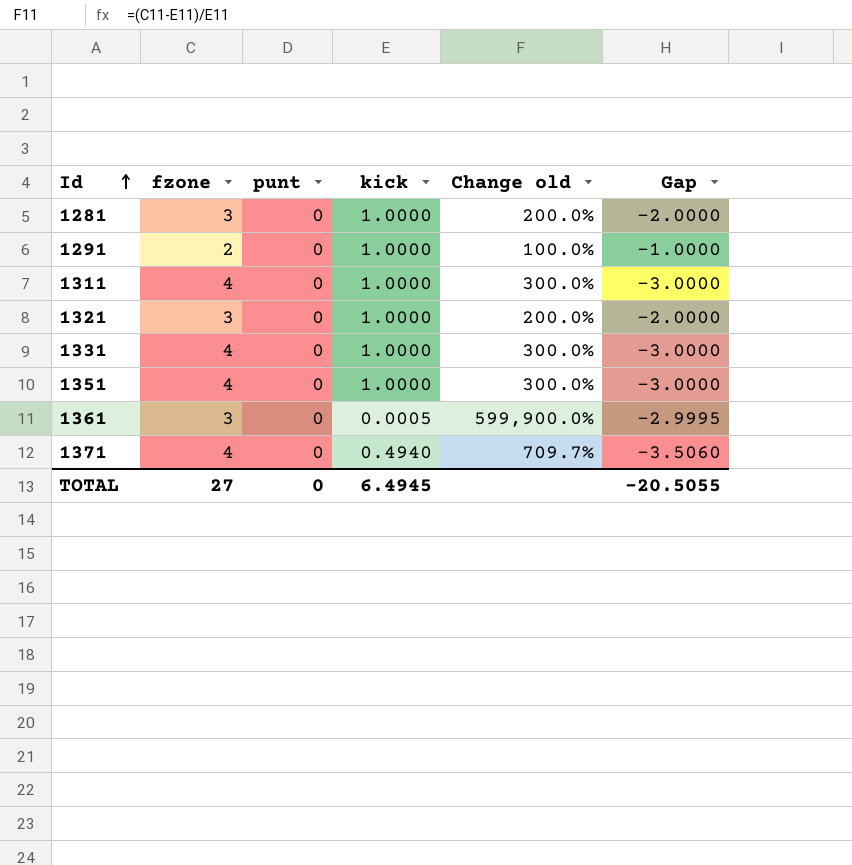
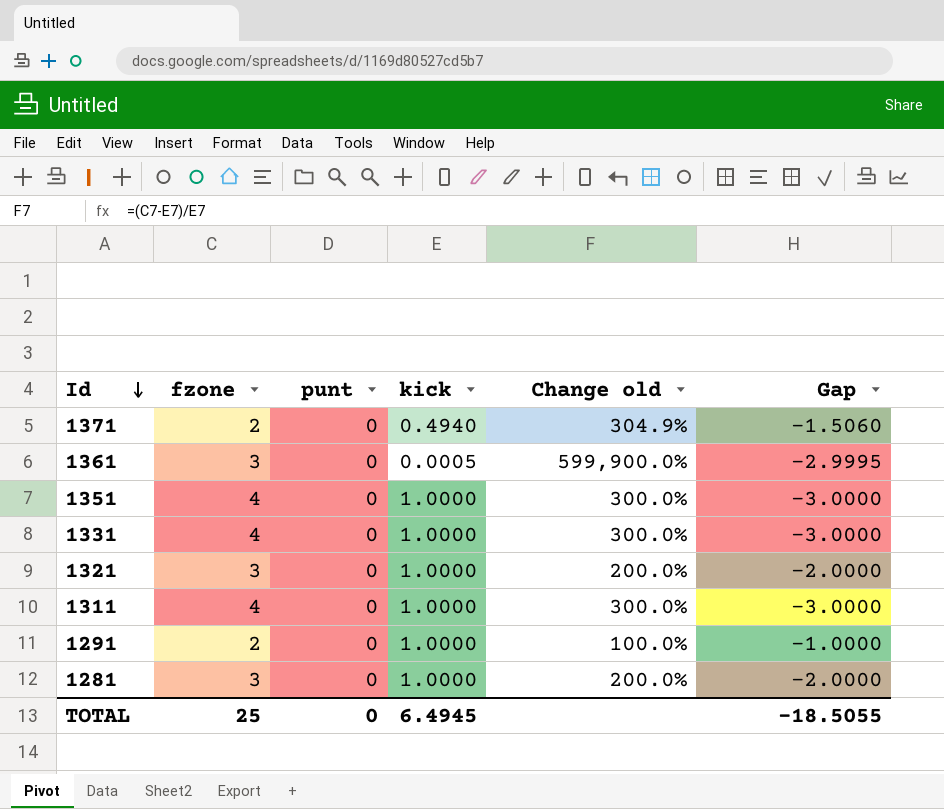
row order: Id ascending -> Id descending
1371 | fzone: 4 -> 2
1371 | Change old: 709.7% -> 304.9%
1371 | Gap: -3.5060 -> -1.5060
TOTAL | fzone: 27 -> 25
TOTAL | Gap: -20.5055 -> -18.5055

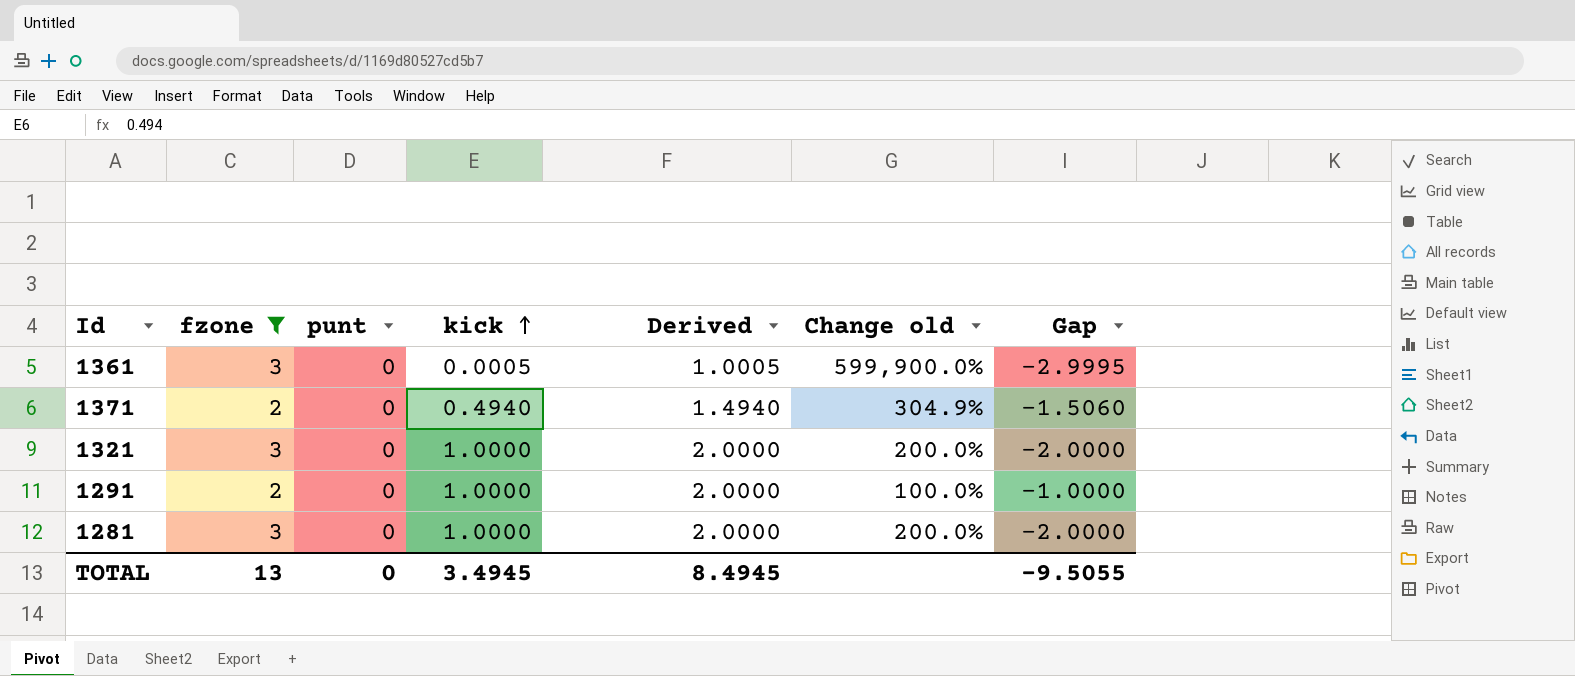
filter: none -> fzone != 4
row order: Id descending -> kick ascending
column Derived | formula: none -> [kick] + 1
TOTAL | fzone: 25 -> 13
TOTAL | kick: 6.4945 -> 3.4945
TOTAL | Gap: -18.5055 -> -9.5055

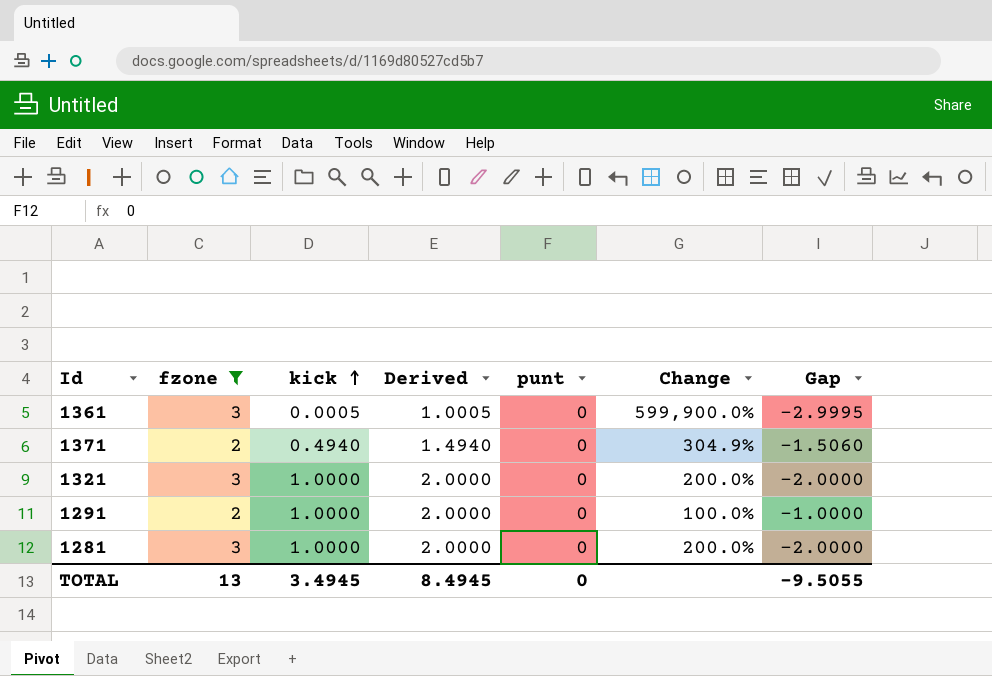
column punt | position: 3 -> 5
column name: Change old -> Change

